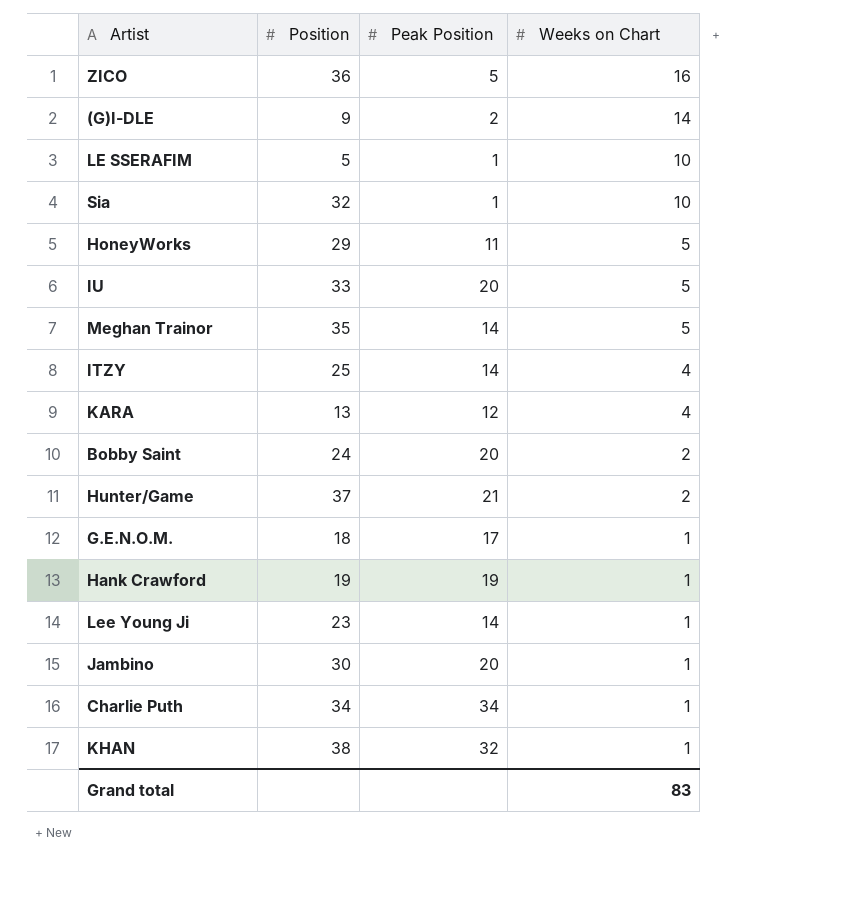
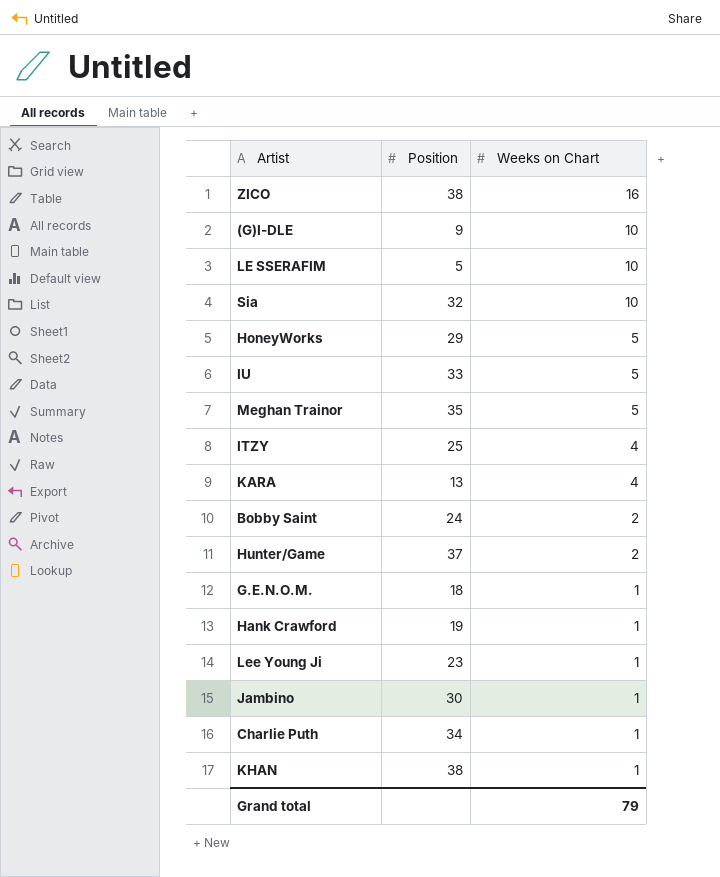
column Peak Position | position: 3 -> none
ZICO | Position: 36 -> 38
(G)I-DLE | Weeks on Chart: 14 -> 10
Grand total | Weeks on Chart: 83 -> 79

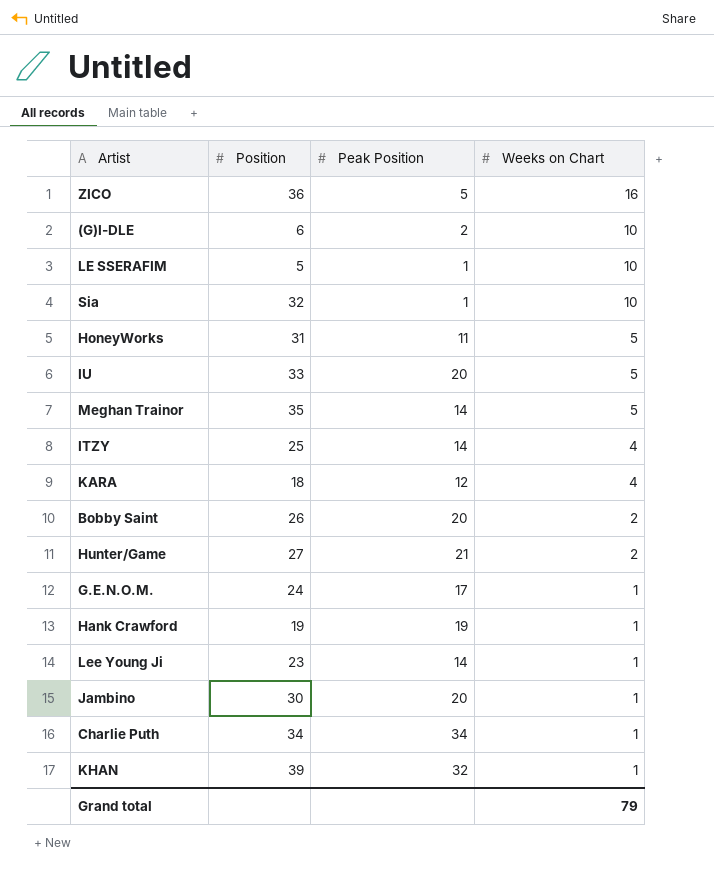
column Peak Position | position: none -> 3
ZICO | Position: 38 -> 36
(G)I-DLE | Position: 9 -> 6
HoneyWorks | Position: 29 -> 31
KARA | Position: 13 -> 18
Bobby Saint | Position: 24 -> 26
Hunter/Game | Position: 37 -> 27
G.E.N.O.M. | Position: 18 -> 24
KHAN | Position: 38 -> 39

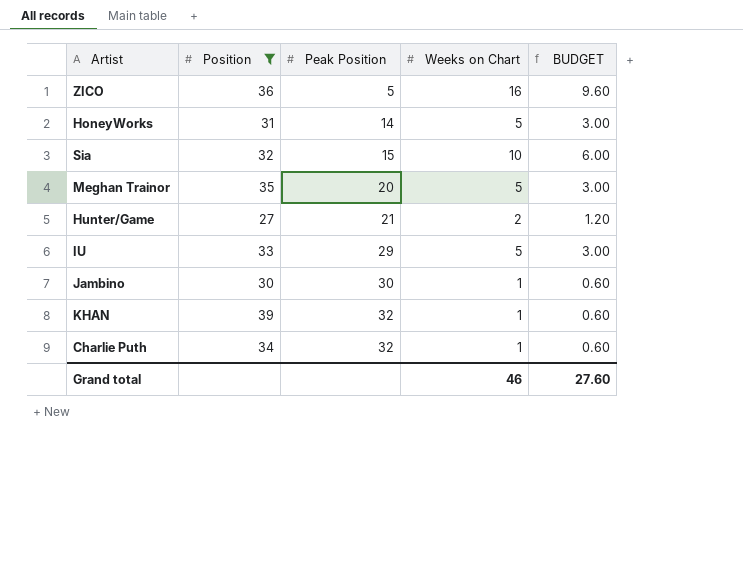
filter: none -> Position >= 27
row order: Weeks on Chart descending -> Peak Position ascending
column BUDGET | formula: none -> [Weeks on Chart] * 0.6
HoneyWorks | Peak Position: 11 -> 14
Sia | Peak Position: 1 -> 15
Meghan Trainor | Peak Position: 14 -> 20
IU | Peak Position: 20 -> 29
Jambino | Peak Position: 20 -> 30
Charlie Puth | Peak Position: 34 -> 32
Grand total | Weeks on Chart: 79 -> 46

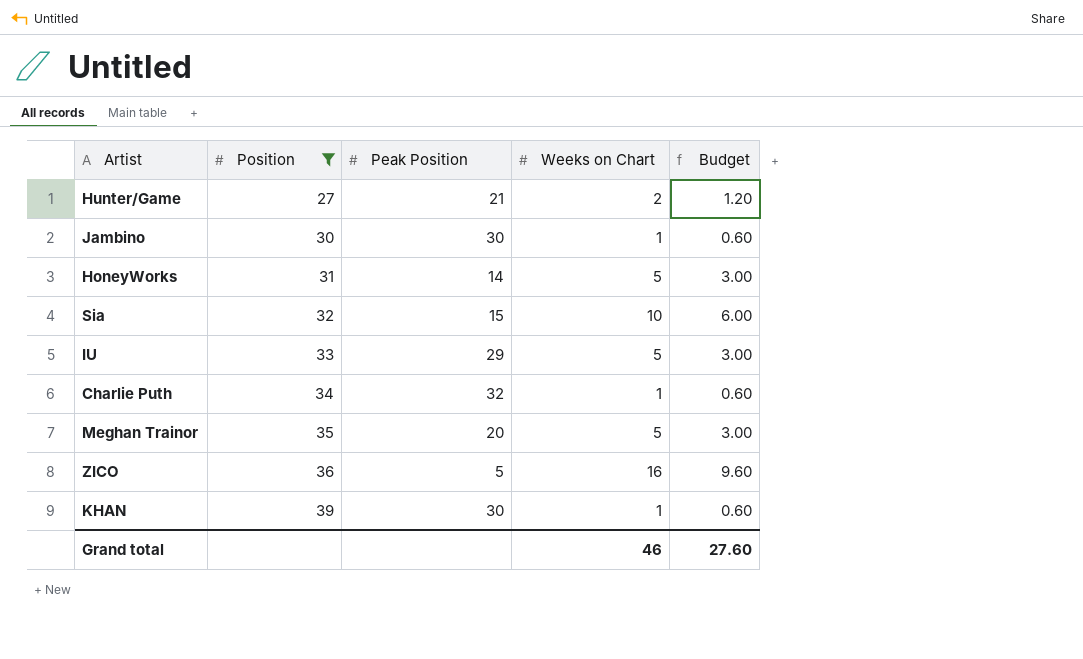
row order: Peak Position ascending -> Position ascending
column name: BUDGET -> Budget
KHAN | Peak Position: 32 -> 30

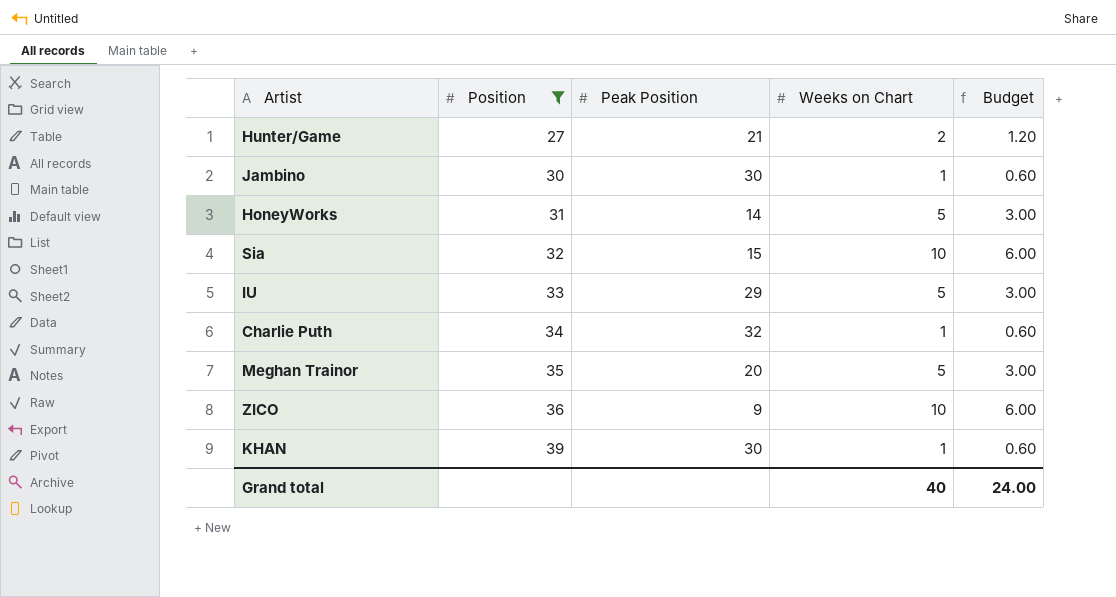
ZICO | Peak Position: 5 -> 9
ZICO | Weeks on Chart: 16 -> 10
ZICO | Budget: 9.60 -> 6.00
Grand total | Weeks on Chart: 46 -> 40
Grand total | Budget: 27.60 -> 24.00

